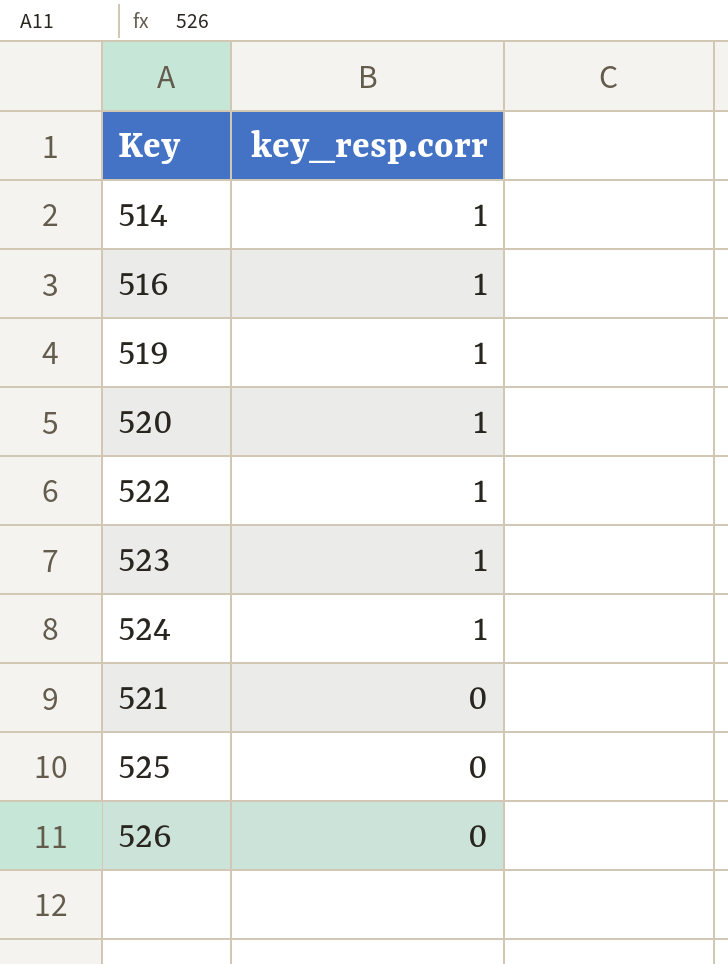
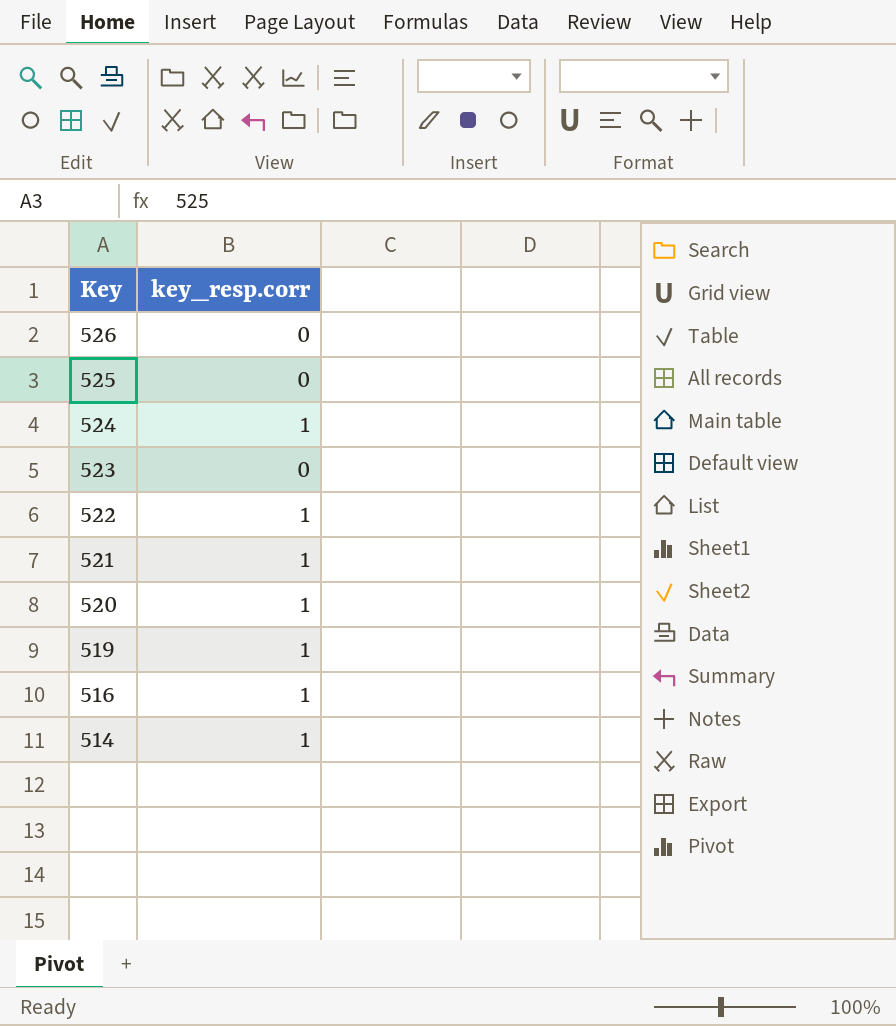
row order: key_resp.corr descending -> Key descending
523 | key_resp.corr: 1 -> 0
521 | key_resp.corr: 0 -> 1

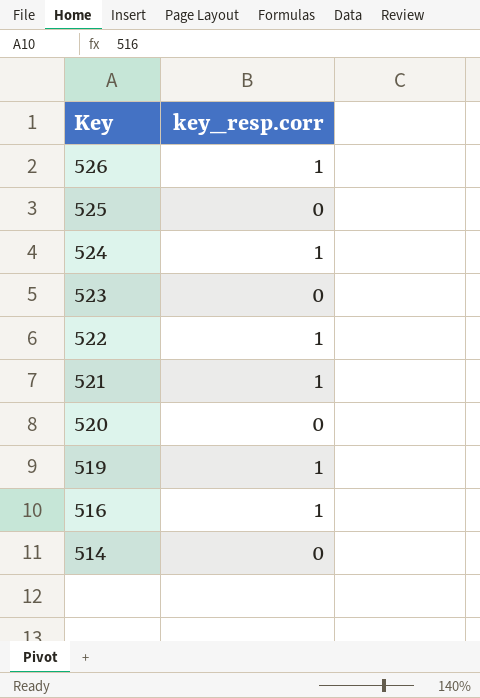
526 | key_resp.corr: 0 -> 1
520 | key_resp.corr: 1 -> 0
514 | key_resp.corr: 1 -> 0

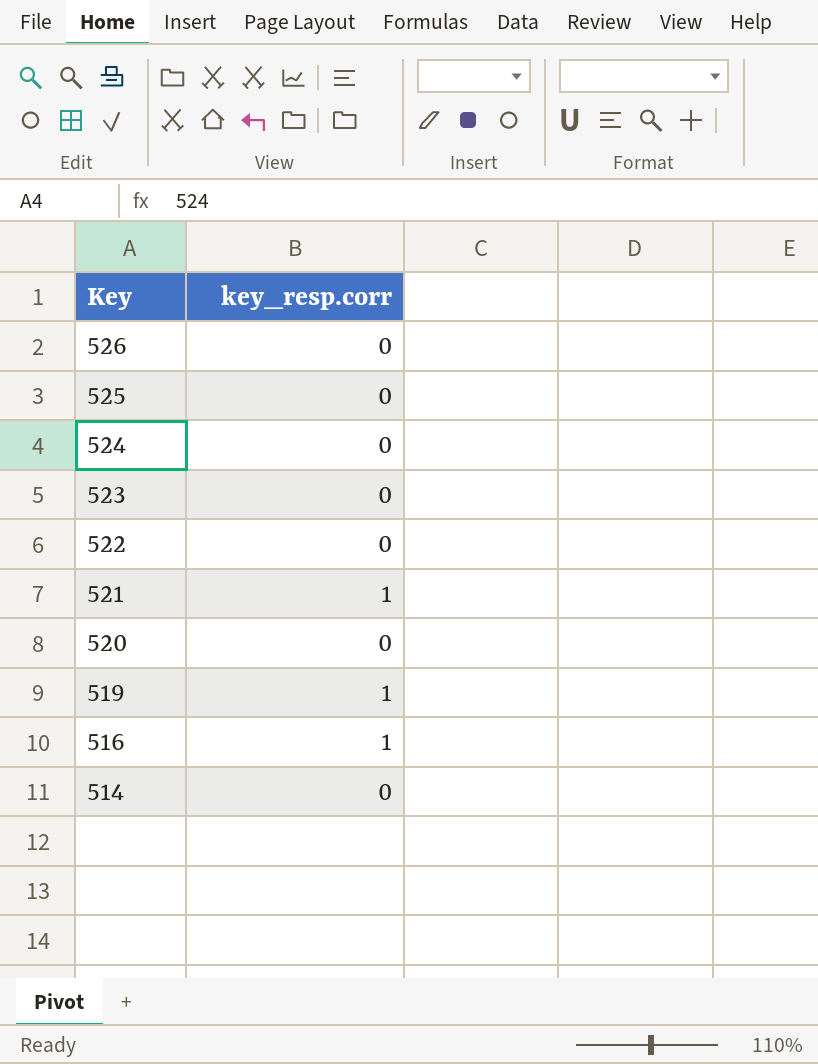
526 | key_resp.corr: 1 -> 0
524 | key_resp.corr: 1 -> 0
522 | key_resp.corr: 1 -> 0

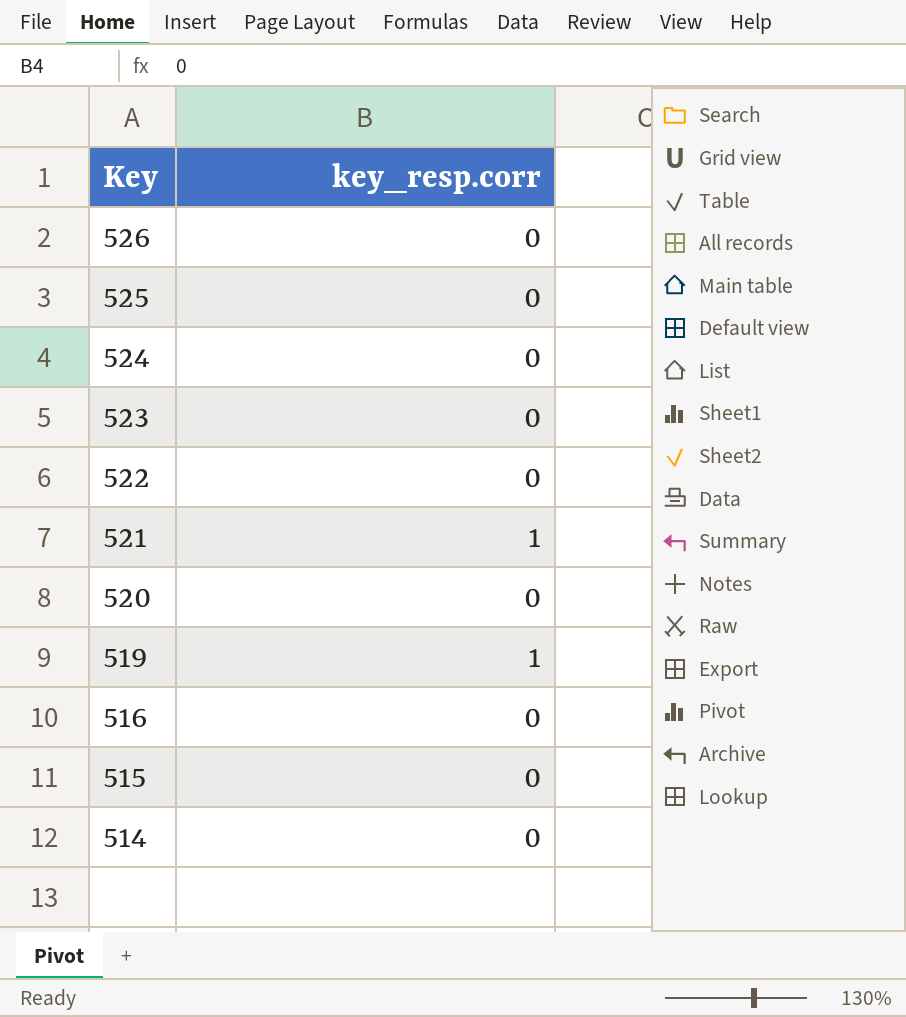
516 | key_resp.corr: 1 -> 0
row 515: none -> 0

